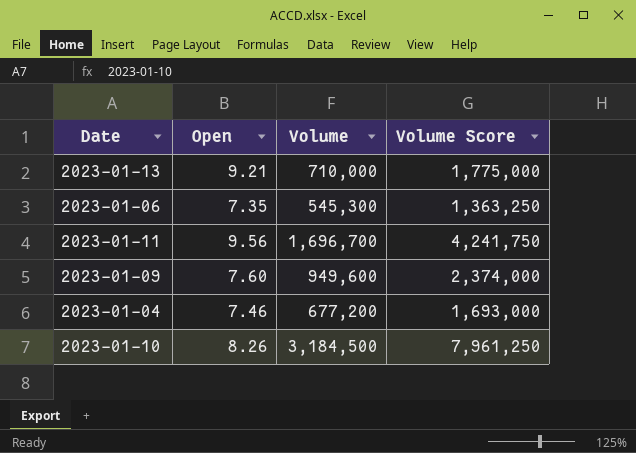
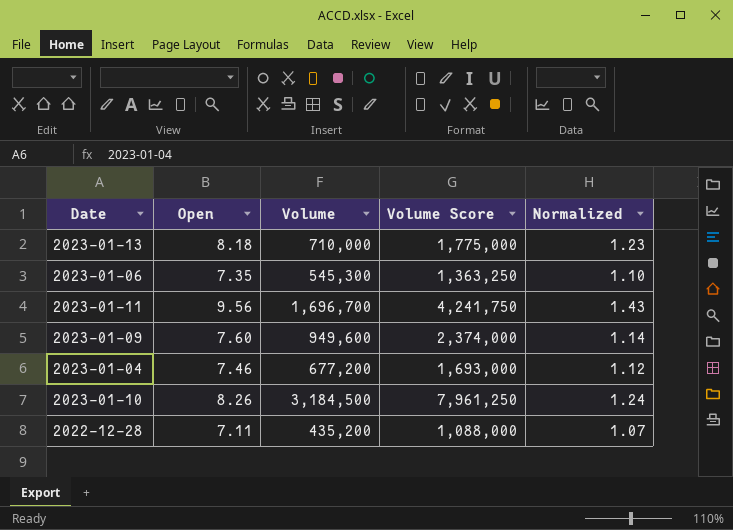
column Normalized | formula: none -> [Open] * 0.15
2023-01-13 | Open: 9.21 -> 8.18
row 2022-12-28: none -> 7.11 | 435,200 | 1,088,000 | 1.07

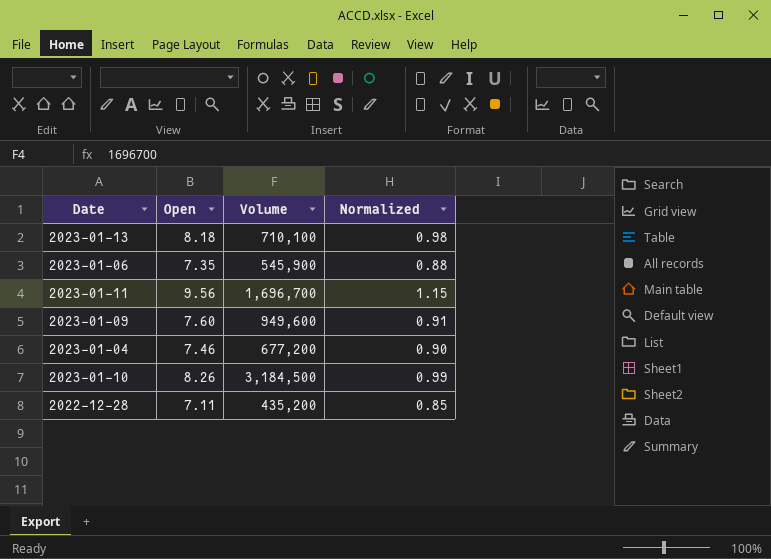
column Volume Score | formula: [Volume] * 2.5 -> none
column Normalized | formula: [Open] * 0.15 -> [Open] * 0.12
2023-01-13 | Volume: 710,000 -> 710,100
2023-01-06 | Volume: 545,300 -> 545,900

